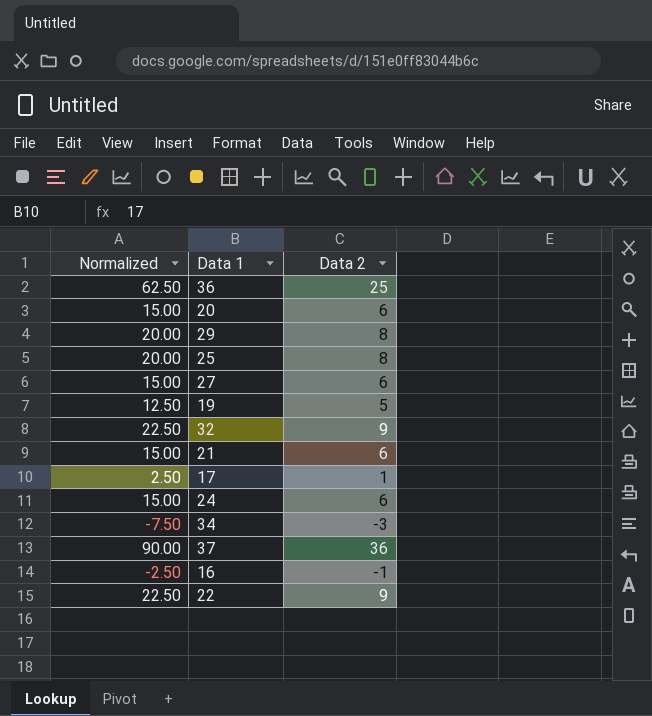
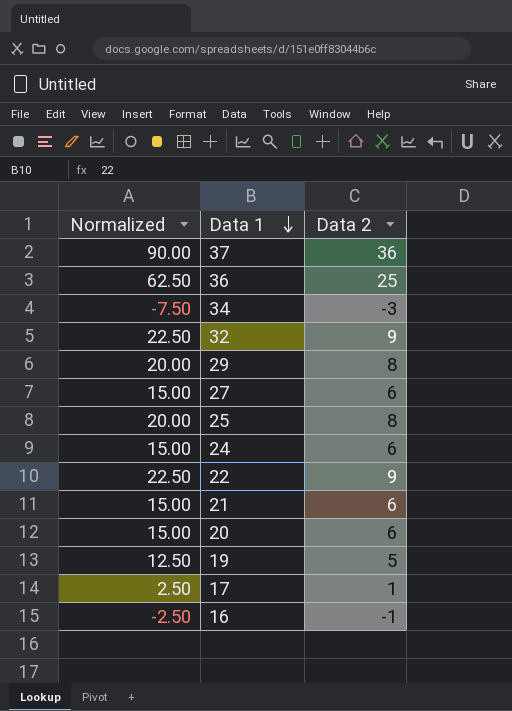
row order: none -> Data 1 descending

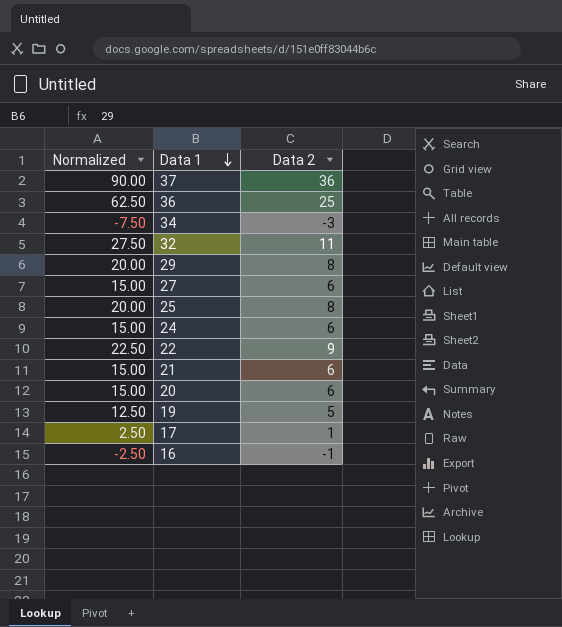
32 | Normalized: 22.50 -> 27.50
32 | Data 2: 9 -> 11

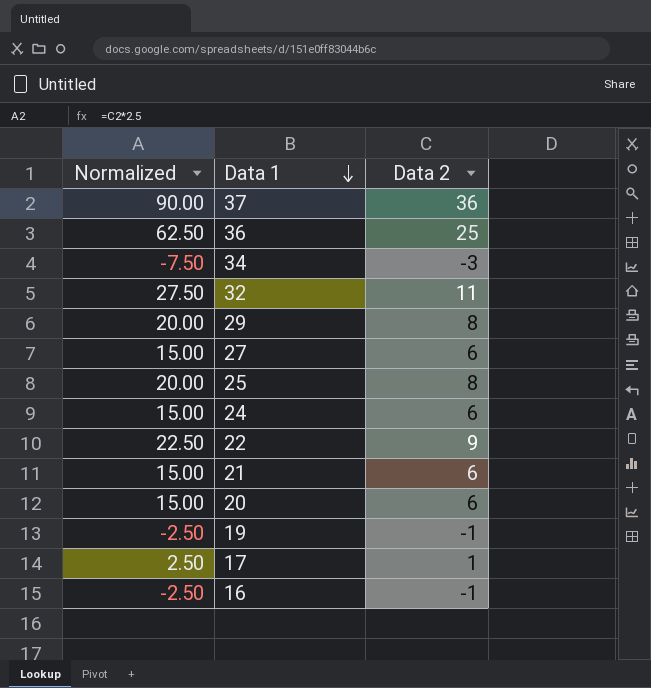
19 | Normalized: 12.50 -> -2.50
19 | Data 2: 5 -> -1

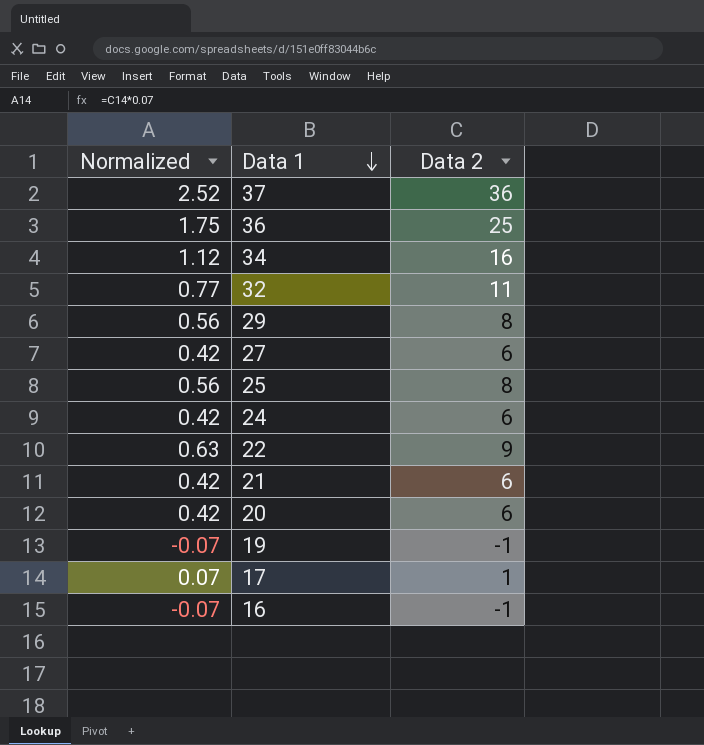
column Normalized | formula: [Data 2] * 2.5 -> [Data 2] * 0.07
34 | Data 2: -3 -> 16

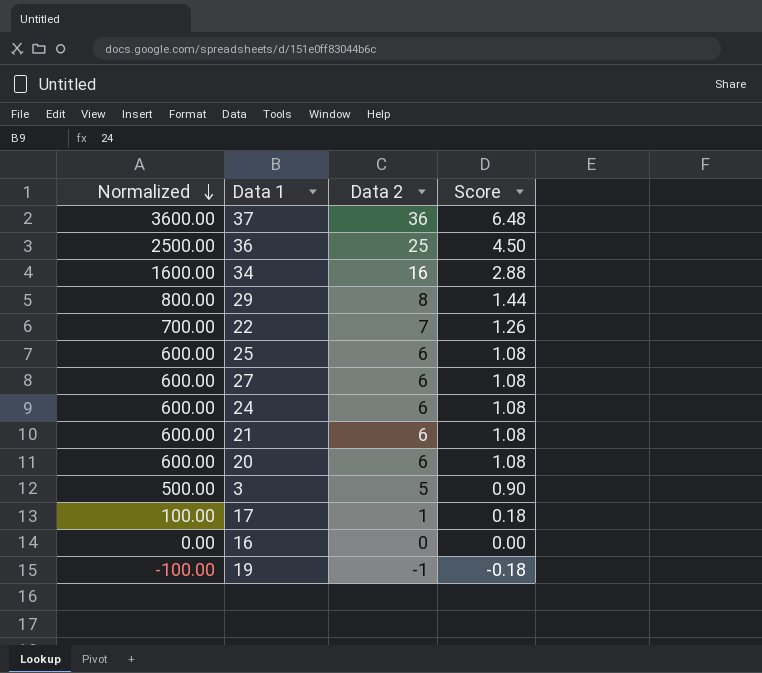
row order: Data 1 descending -> Normalized descending
column Normalized | formula: [Data 2] * 0.07 -> [Data 2] * 100
column Score | formula: none -> [Data 2] * 0.18
row 32: 0.77 | 11 -> none
22 | Data 2: 9 -> 7
25 | Data 2: 8 -> 6
row 3: none -> 500.00 | 5 | 0.90
16 | Data 2: -1 -> 0

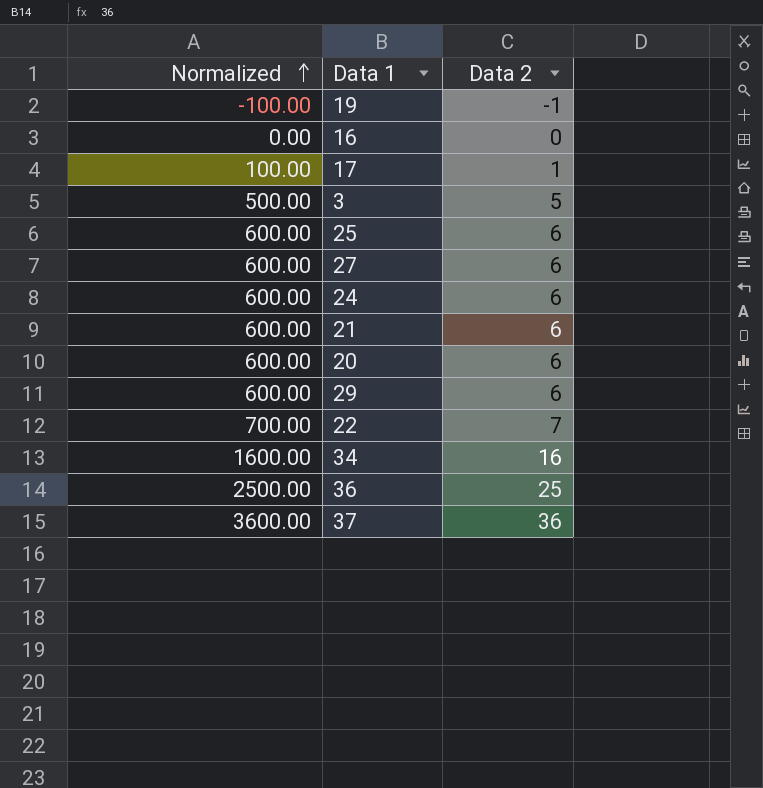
row order: Normalized descending -> Normalized ascending
column Score | formula: [Data 2] * 0.18 -> none
29 | Normalized: 800.00 -> 600.00
29 | Data 2: 8 -> 6

